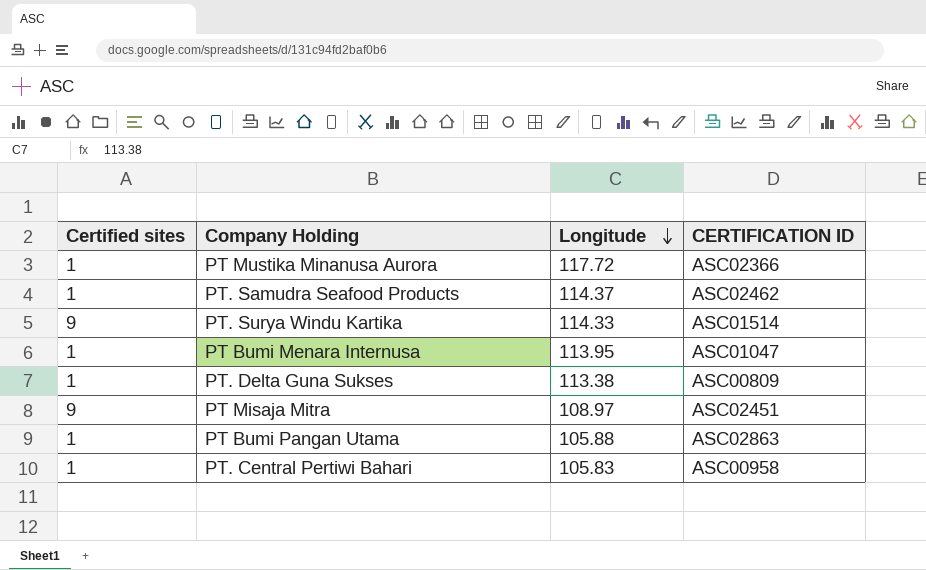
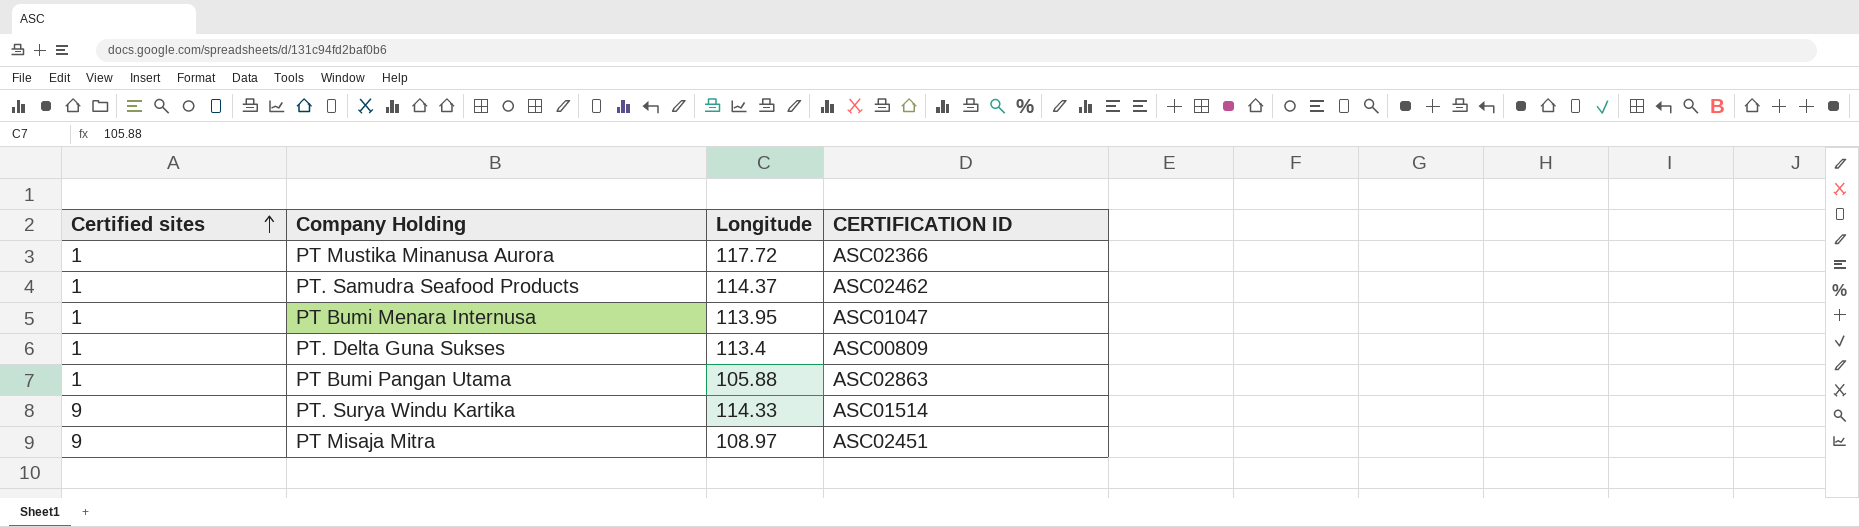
row order: Longitude descending -> Certified sites ascending
row PT. Central Pertiwi Bahari: 1 | 105.83 | ASC00958 -> none
PT. Delta Guna Sukses | Longitude: 113.38 -> 113.4

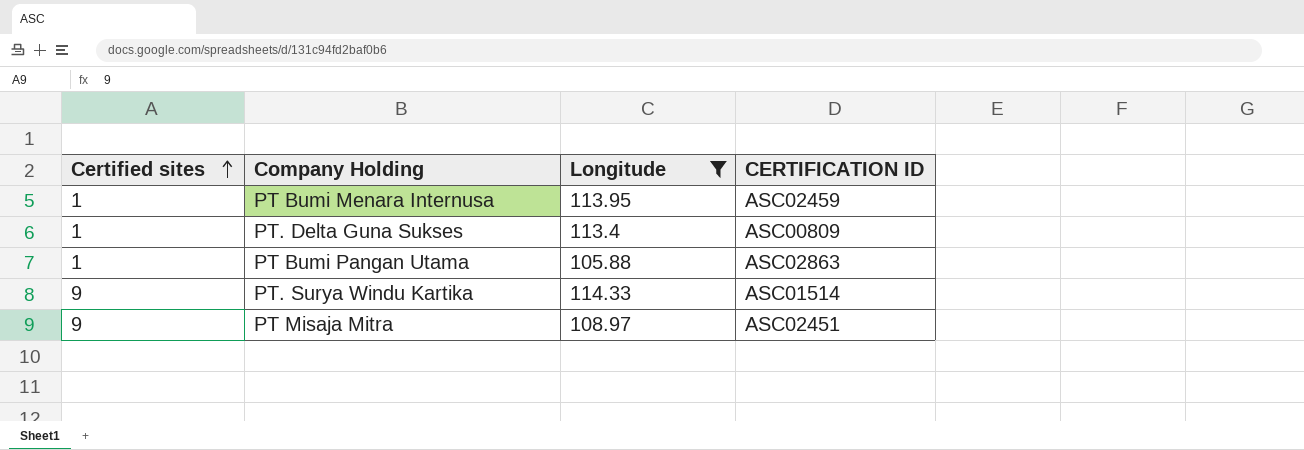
filter: none -> Longitude <= 114.33
PT Bumi Menara Internusa | CERTIFICATION ID: ASC01047 -> ASC02459

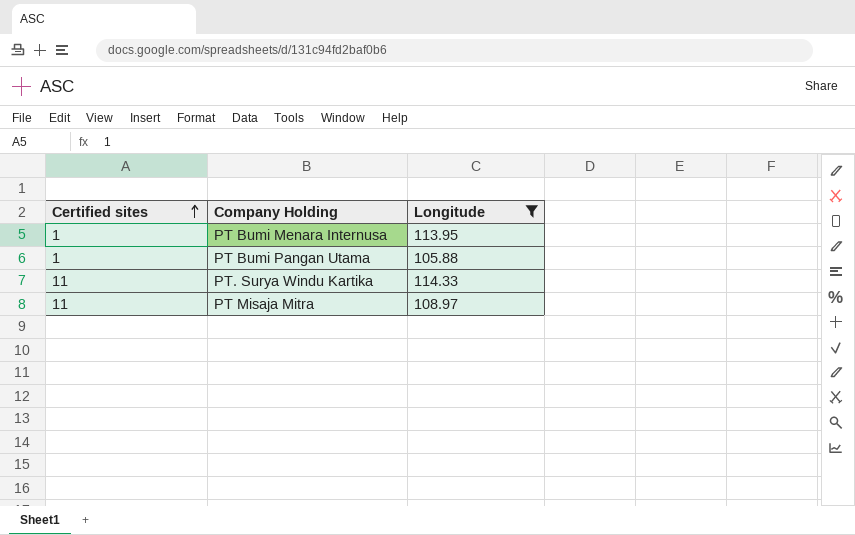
column CERTIFICATION ID | position: 4 -> none
row PT. Delta Guna Sukses: 1 | 113.4 | ASC00809 -> none
PT. Surya Windu Kartika | Certified sites: 9 -> 11
PT Misaja Mitra | Certified sites: 9 -> 11

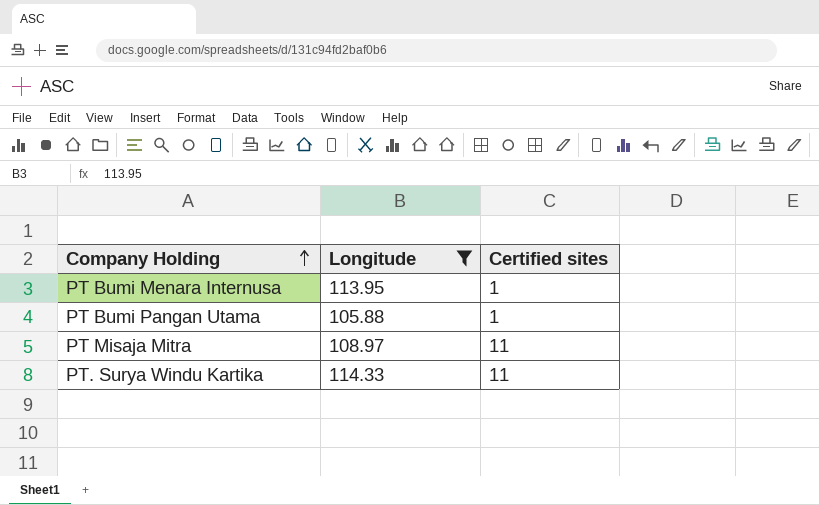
row order: Certified sites ascending -> Company Holding ascending
column Certified sites | position: 1 -> 3

